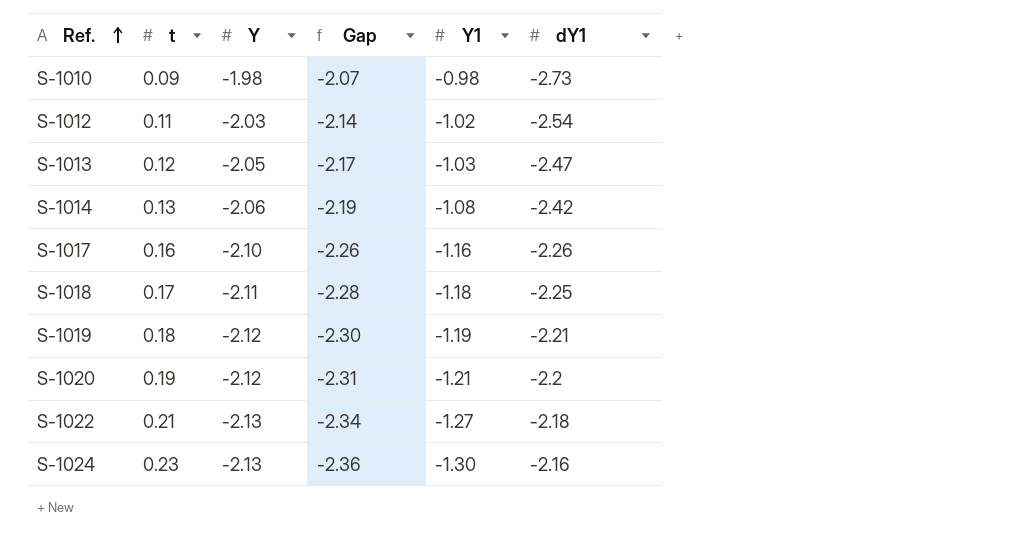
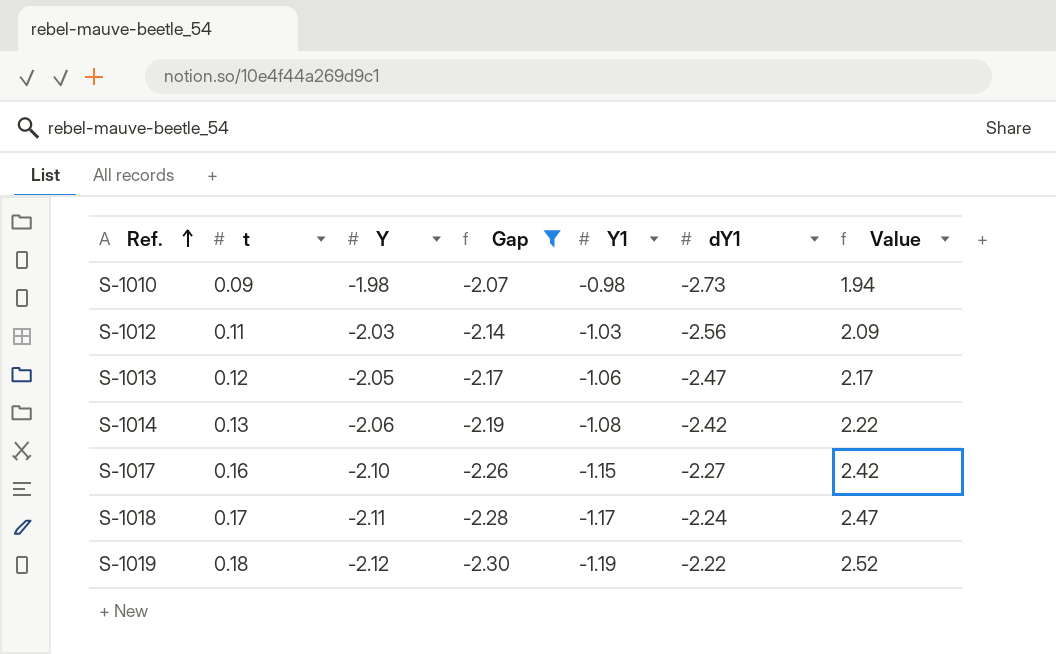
filter: none -> Gap >= -2.30
column Value | formula: none -> [Y] * [Y1]
S-1012 | Y1: -1.02 -> -1.03
S-1012 | dY1: -2.54 -> -2.56
S-1013 | Y1: -1.03 -> -1.06
S-1017 | Y1: -1.16 -> -1.15
S-1017 | dY1: -2.26 -> -2.27
S-1018 | Y1: -1.18 -> -1.17
S-1018 | dY1: -2.25 -> -2.24
S-1019 | dY1: -2.21 -> -2.22

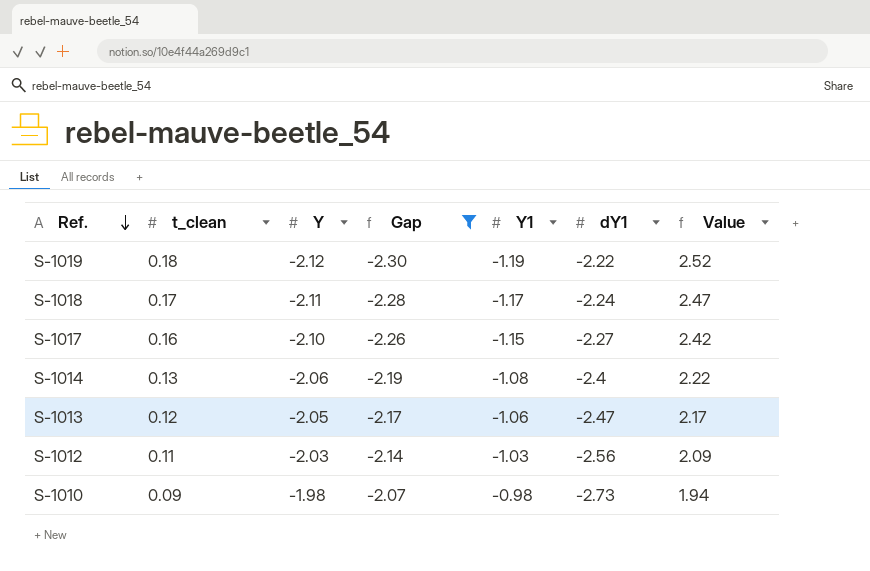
row order: Ref. ascending -> Ref. descending
column name: t -> t_clean
S-1014 | dY1: -2.42 -> -2.4

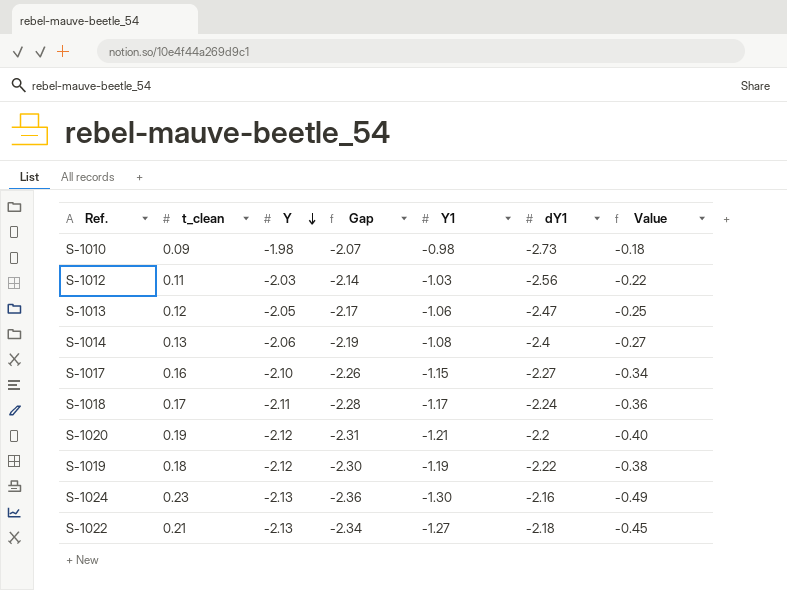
filter: Gap >= -2.30 -> none
row order: Ref. descending -> Y descending
column Value | formula: [Y] * [Y1] -> [t_clean] * [Y]

